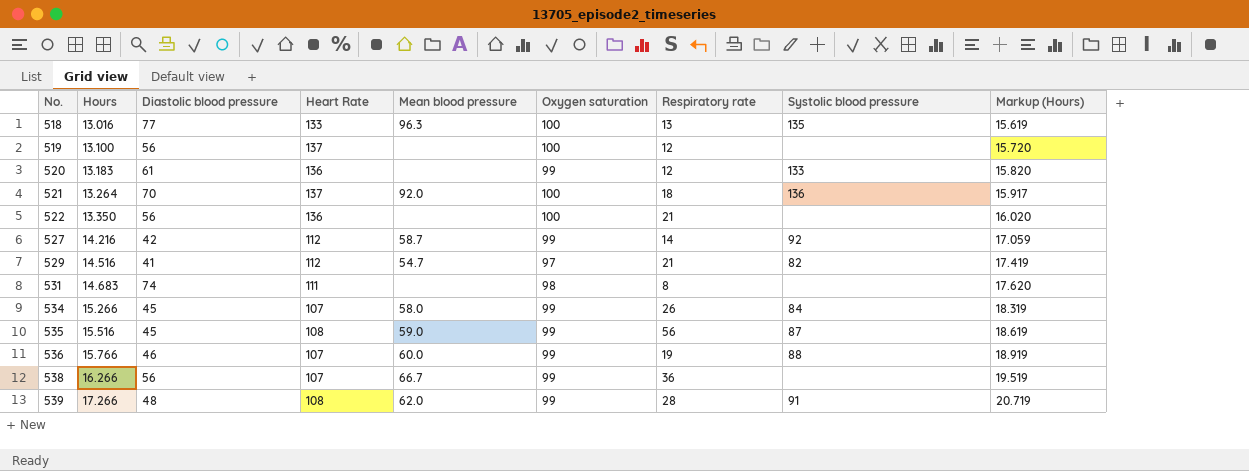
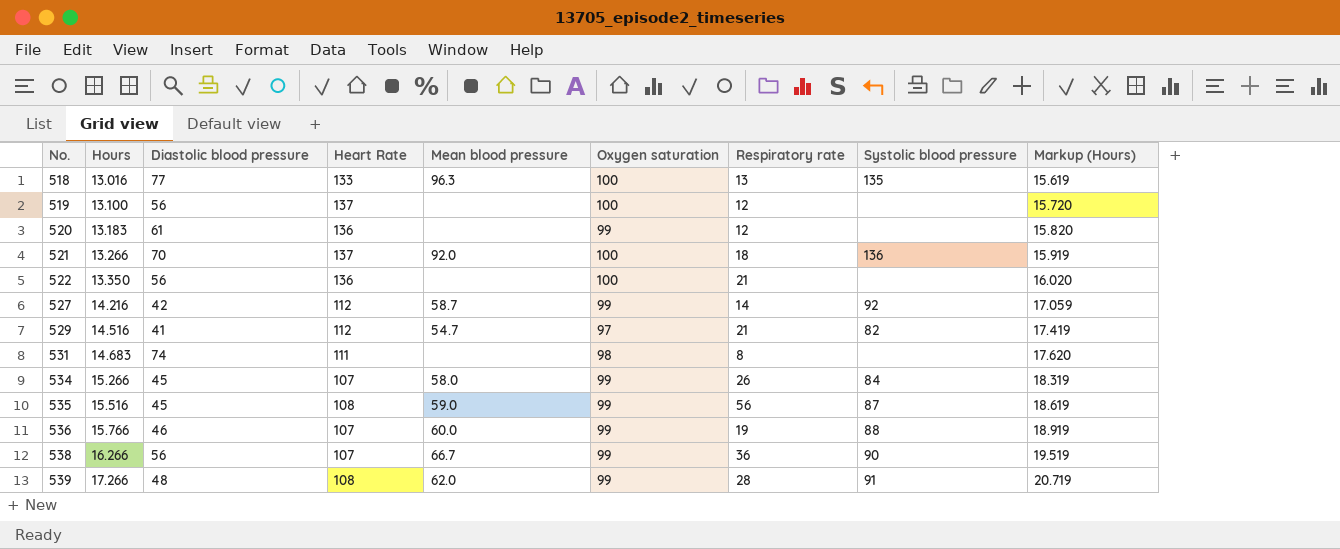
520 | Systolic blood pressure: 133 -> none
521 | Hours: 13.264 -> 13.266
521 | Markup (Hours): 15.917 -> 15.919
538 | Systolic blood pressure: none -> 90

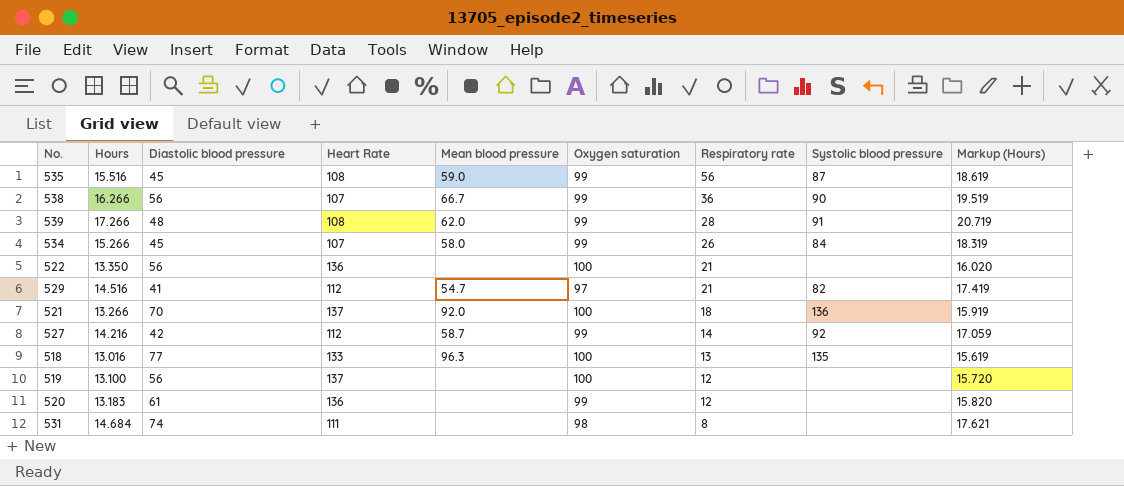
row order: No. ascending -> Respiratory rate descending
row 536: 15.766 | 46 | 107 | 60.0 | 99 | 19 | 88 | 18.919 -> none
531 | Hours: 14.683 -> 14.684
531 | Markup (Hours): 17.620 -> 17.621

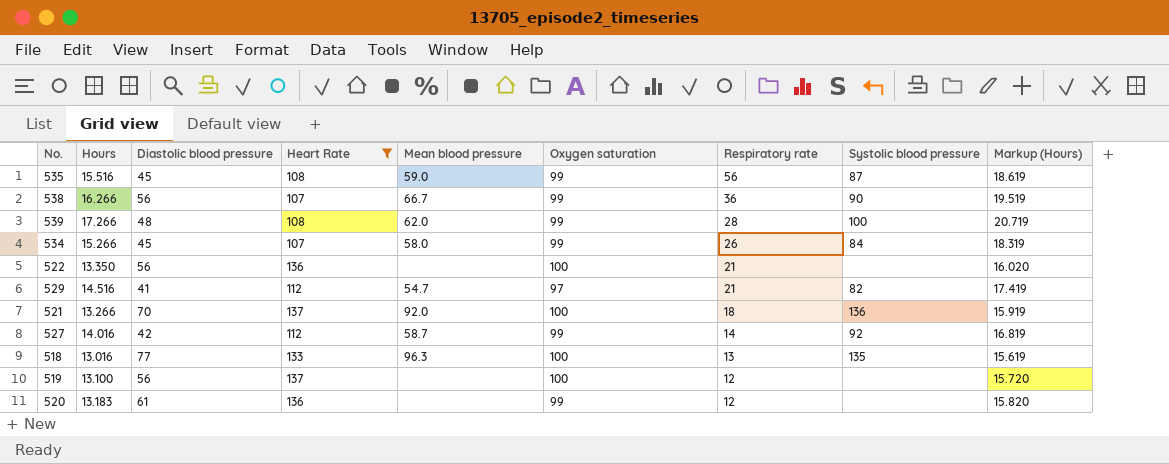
filter: none -> Heart Rate != 111
539 | Systolic blood pressure: 91 -> 100
527 | Hours: 14.216 -> 14.016
527 | Markup (Hours): 17.059 -> 16.819

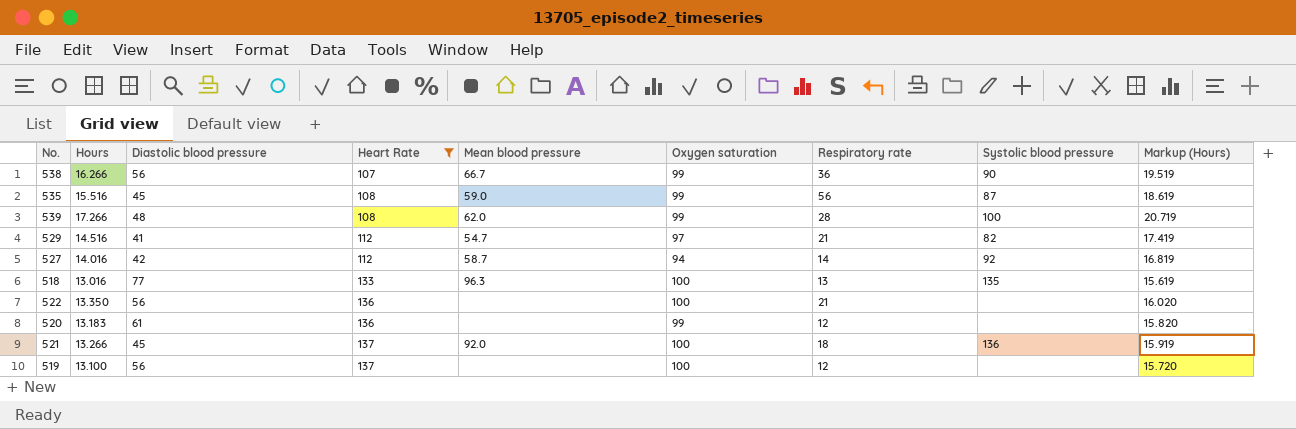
row order: Respiratory rate descending -> Heart Rate ascending
row 534: 15.266 | 45 | 107 | 58.0 | 99 | 26 | 84 | 18.319 -> none
527 | Oxygen saturation: 99 -> 94
521 | Diastolic blood pressure: 70 -> 45

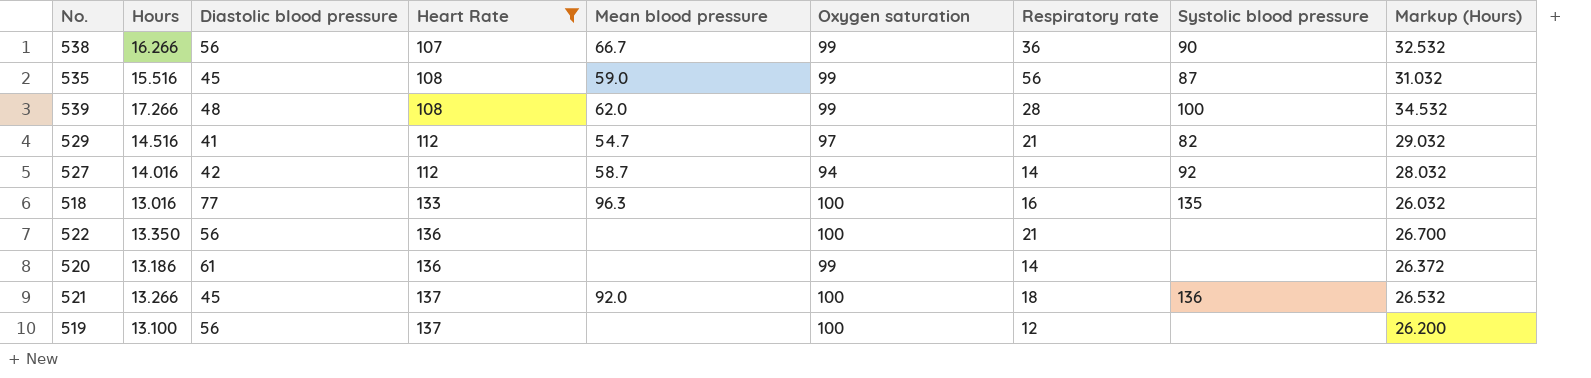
column Markup (Hours) | formula: [Hours] * 1.2 -> [Hours] * 2
518 | Respiratory rate: 13 -> 16
520 | Hours: 13.183 -> 13.186
520 | Respiratory rate: 12 -> 14

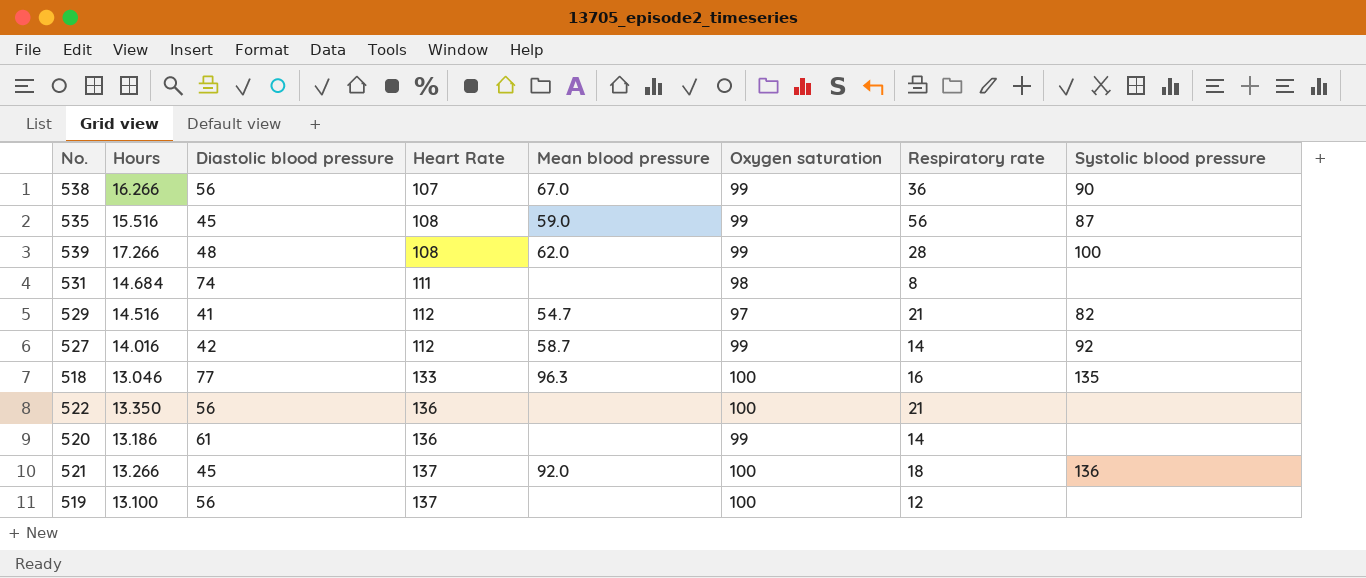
filter: Heart Rate != 111 -> none
column Markup (Hours) | formula: [Hours] * 2 -> none
538 | Mean blood pressure: 66.7 -> 67.0
527 | Oxygen saturation: 94 -> 99
518 | Hours: 13.016 -> 13.046

